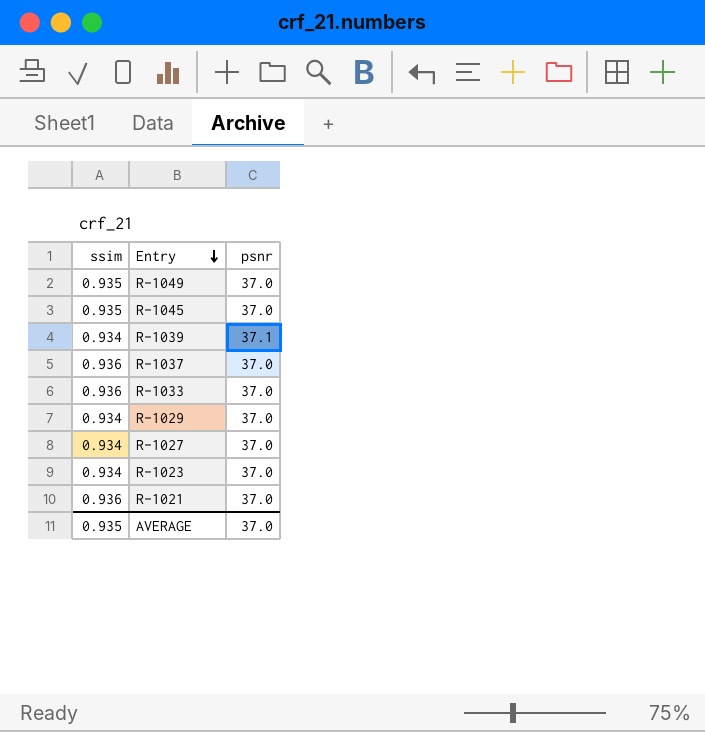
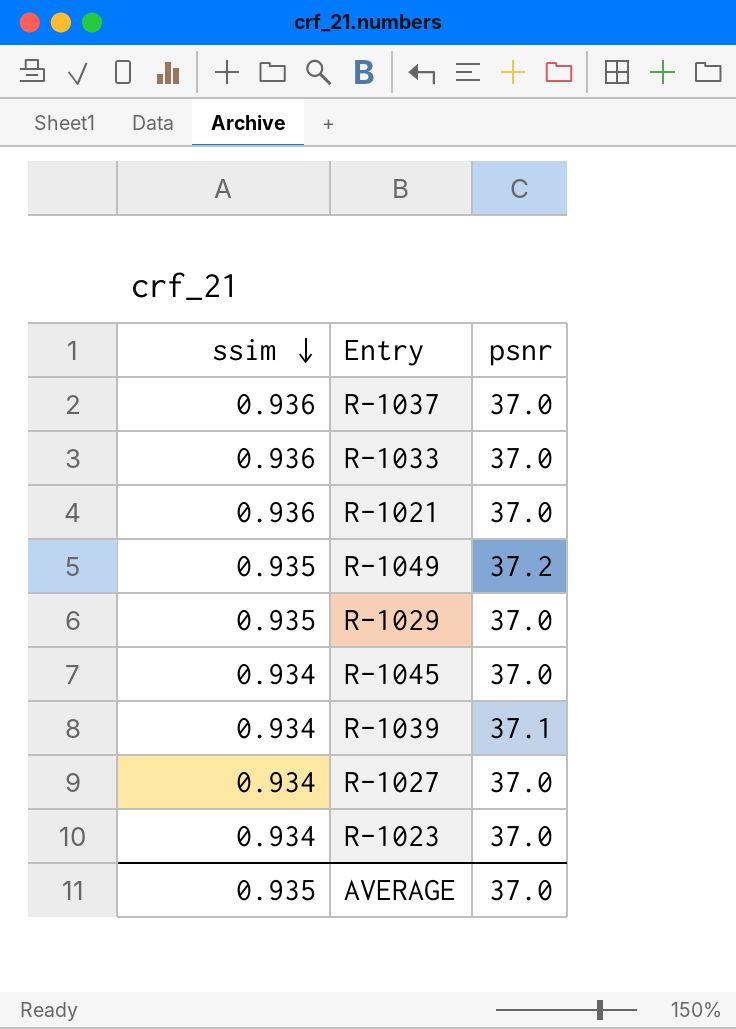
row order: Entry descending -> ssim descending
R-1049 | psnr: 37.0 -> 37.2
R-1029 | ssim: 0.934 -> 0.935
R-1045 | ssim: 0.935 -> 0.934

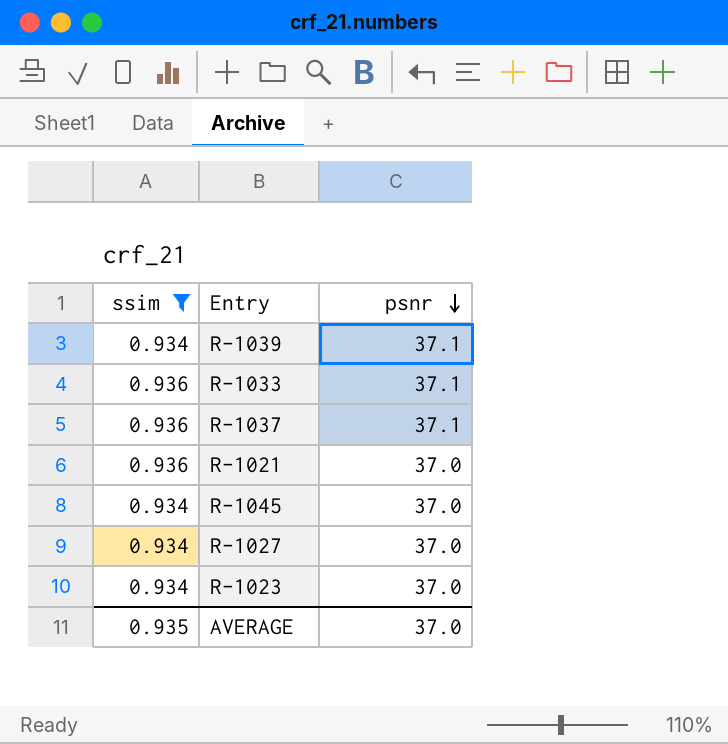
filter: none -> ssim != 0.935
row order: ssim descending -> psnr descending
R-1033 | psnr: 37.0 -> 37.1
R-1037 | psnr: 37.0 -> 37.1

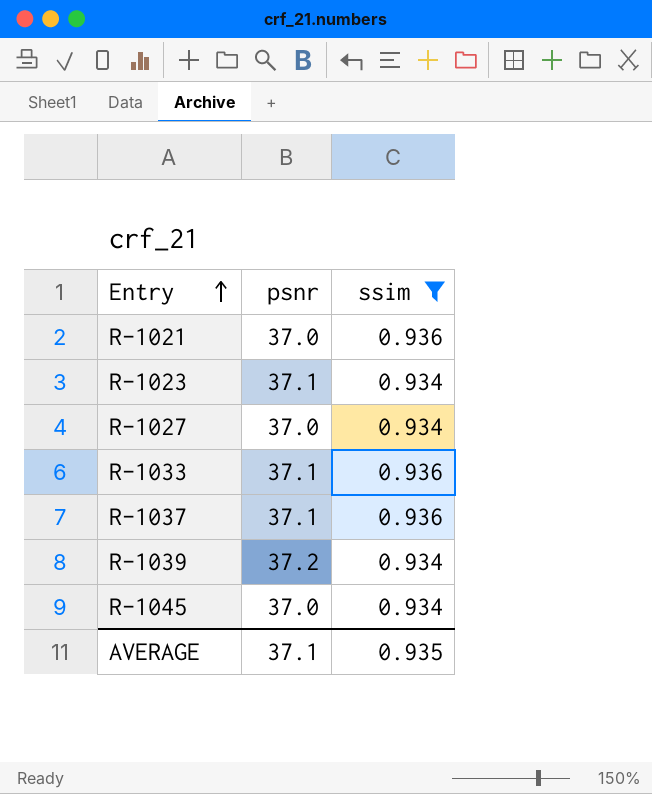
row order: psnr descending -> Entry ascending
column ssim | position: 1 -> 3
R-1023 | psnr: 37.0 -> 37.1
R-1039 | psnr: 37.1 -> 37.2
AVERAGE | psnr: 37.0 -> 37.1

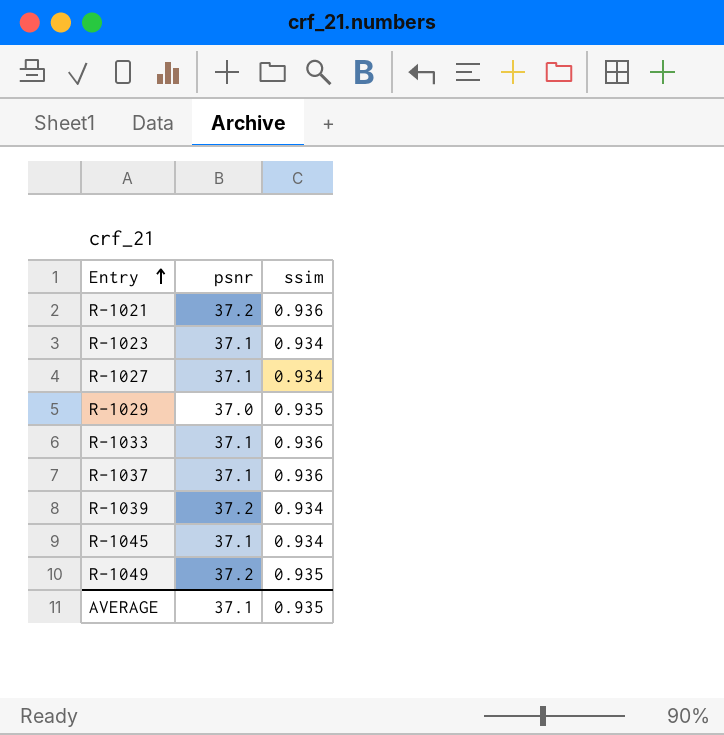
filter: ssim != 0.935 -> none
R-1021 | psnr: 37.0 -> 37.2
R-1027 | psnr: 37.0 -> 37.1
R-1045 | psnr: 37.0 -> 37.1

